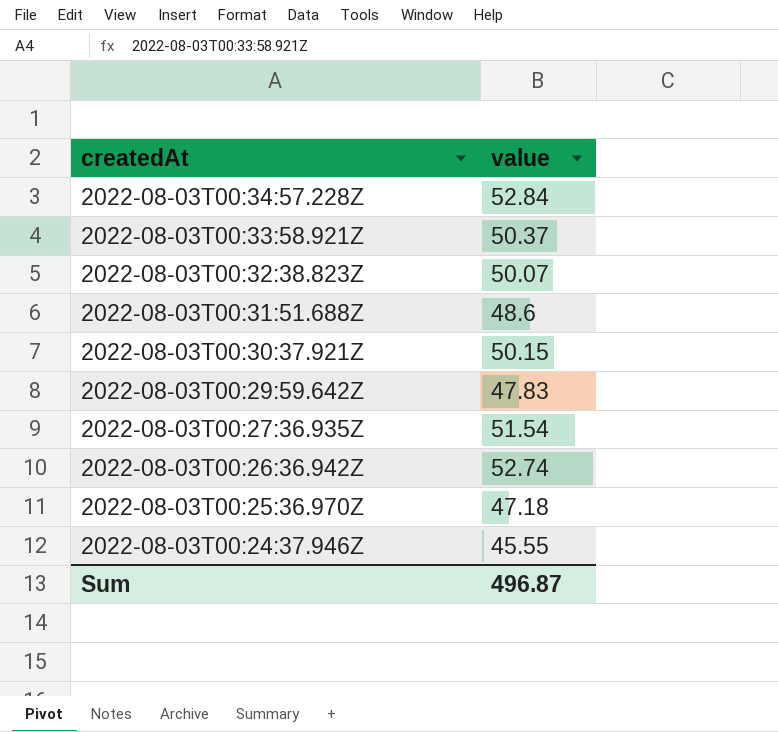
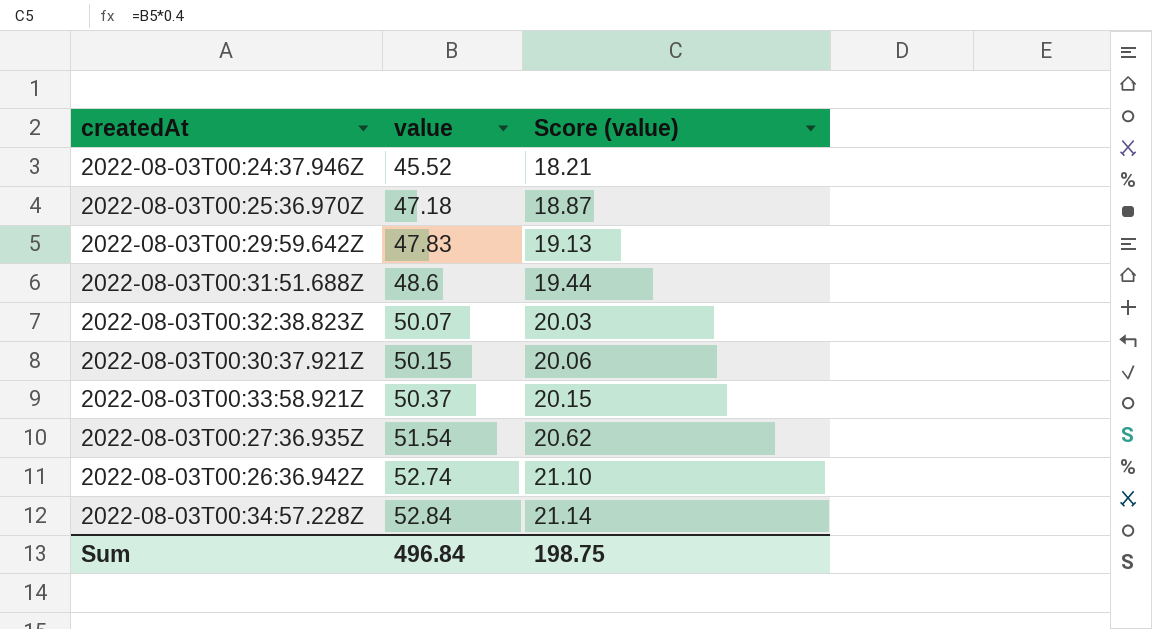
row order: createdAt descending -> value ascending
column Score (value) | formula: none -> [value] * 0.4
2022-08-03T00:24:37.946Z | value: 45.55 -> 45.52
Sum | value: 496.87 -> 496.84

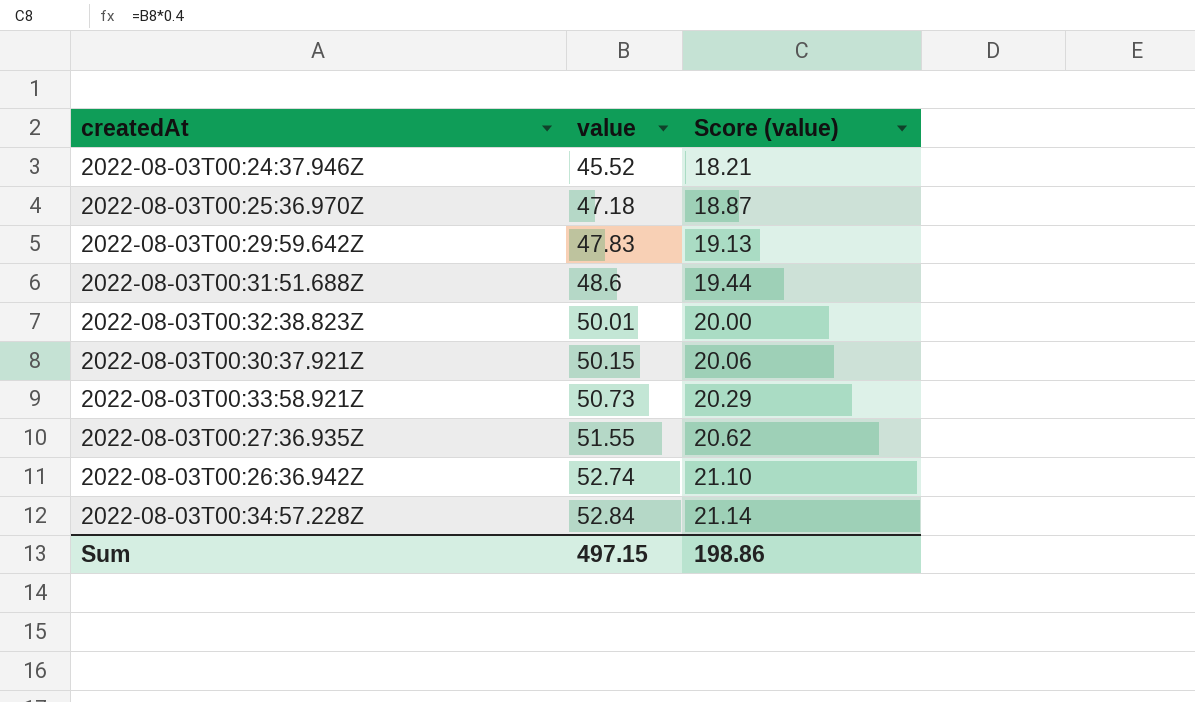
2022-08-03T00:32:38.823Z | value: 50.07 -> 50.01
2022-08-03T00:32:38.823Z | Score (value): 20.03 -> 20.00
2022-08-03T00:33:58.921Z | value: 50.37 -> 50.73
2022-08-03T00:33:58.921Z | Score (value): 20.15 -> 20.29
2022-08-03T00:27:36.935Z | value: 51.54 -> 51.55
Sum | value: 496.84 -> 497.15
Sum | Score (value): 198.75 -> 198.86

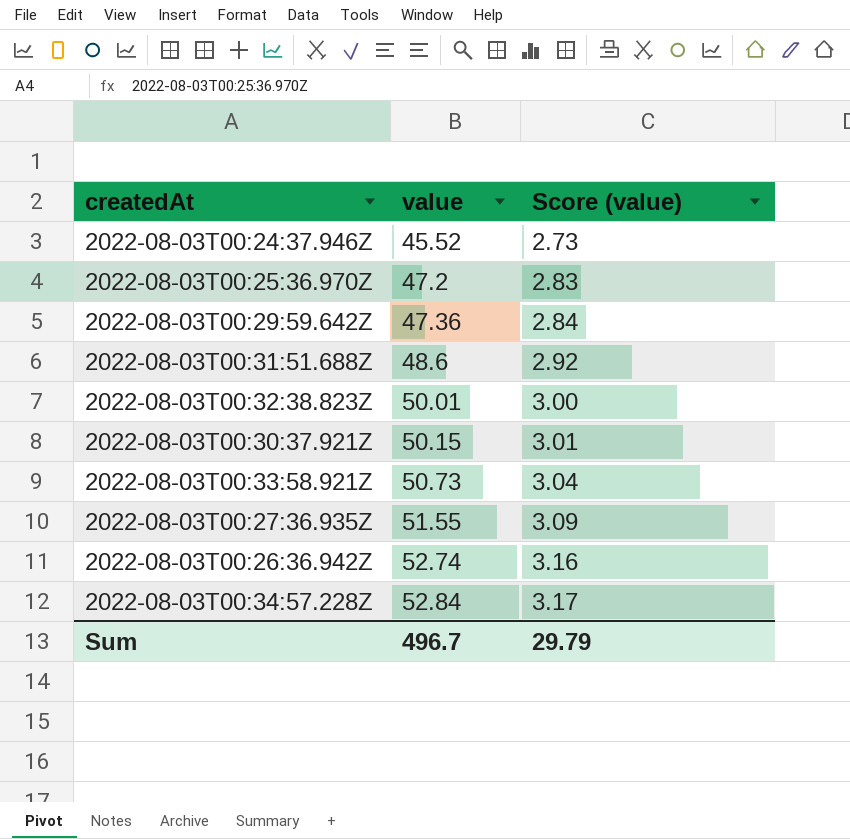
column Score (value) | formula: [value] * 0.4 -> [value] * 0.06
2022-08-03T00:25:36.970Z | value: 47.18 -> 47.2
2022-08-03T00:29:59.642Z | value: 47.83 -> 47.36
Sum | value: 497.15 -> 496.7
Sum | Score (value): 198.86 -> 29.79

